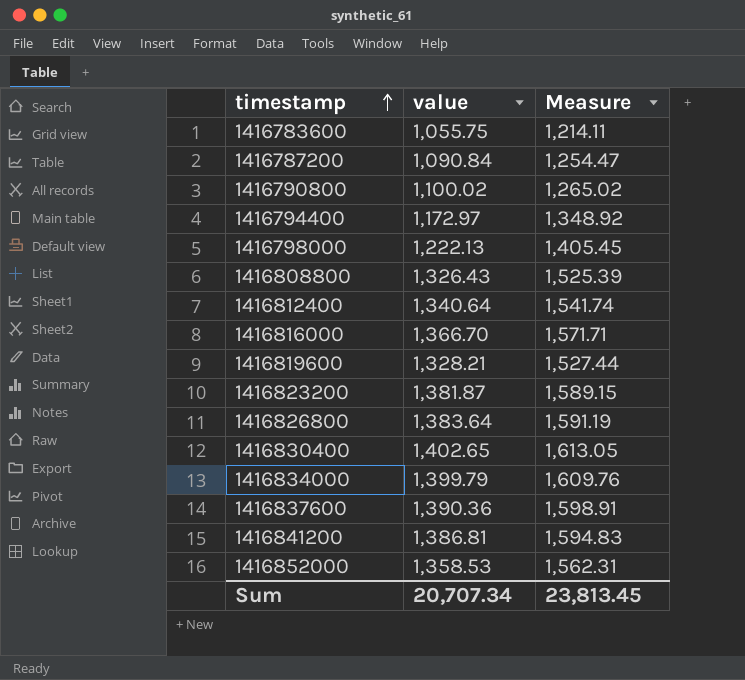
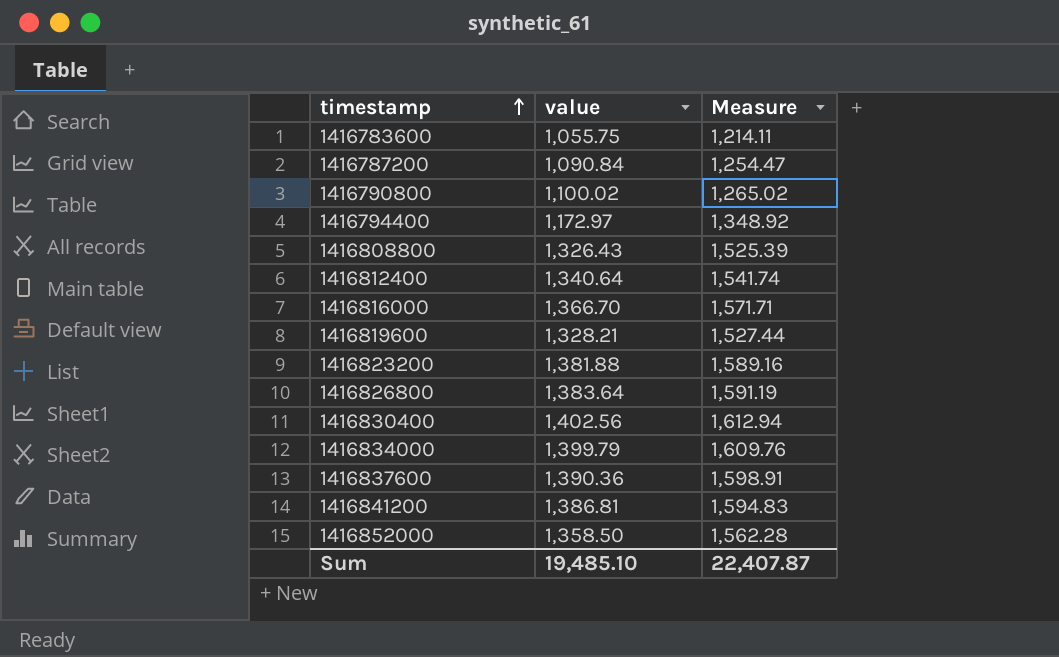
row 1416798000: 1,222.13 | 1,405.45 -> none
1416823200 | value: 1,381.87 -> 1,381.88
1416823200 | Measure: 1,589.15 -> 1,589.16
1416830400 | value: 1,402.65 -> 1,402.56
1416830400 | Measure: 1,613.05 -> 1,612.94
1416852000 | value: 1,358.53 -> 1,358.50
1416852000 | Measure: 1,562.31 -> 1,562.28
Sum | value: 20,707.34 -> 19,485.10
Sum | Measure: 23,813.45 -> 22,407.87

